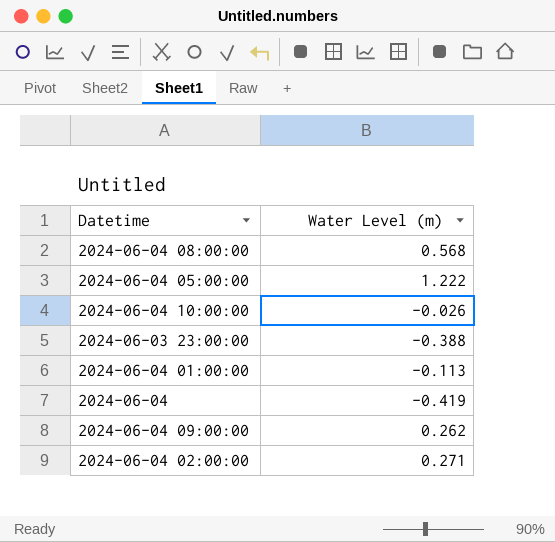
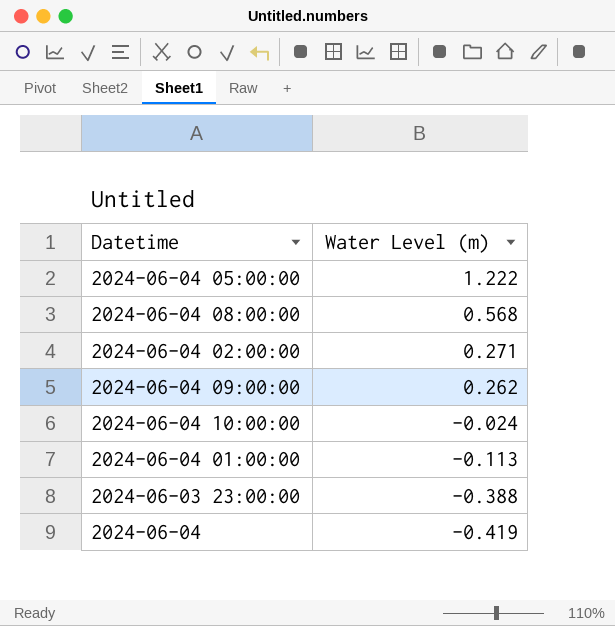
row order: none -> Water Level (m) descending
2024-06-04 10:00:00 | Water Level (m): -0.026 -> -0.024

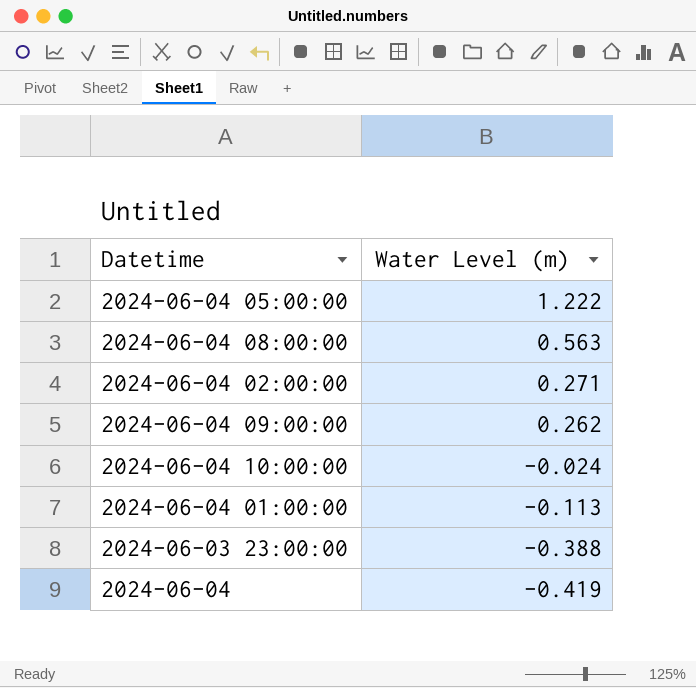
2024-06-04 08:00:00 | Water Level (m): 0.568 -> 0.563

